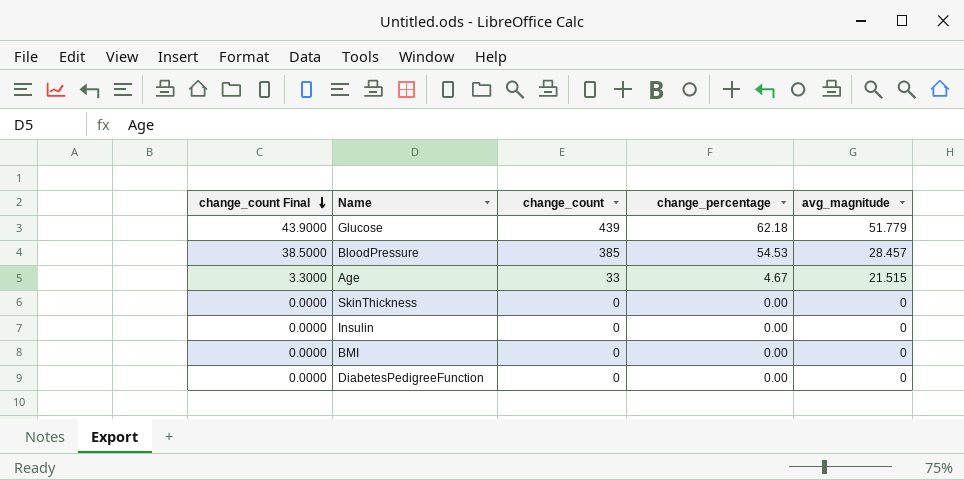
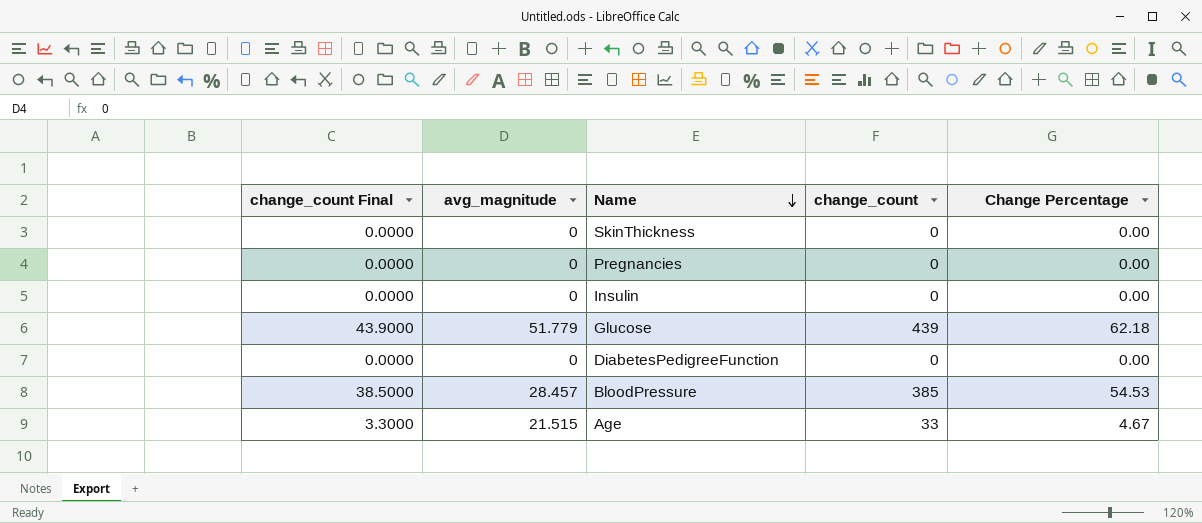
row order: change_count Final descending -> Name descending
column avg_magnitude | position: 5 -> 2
column name: change_percentage -> Change Percentage
row BMI: 0.0000 | 0 | 0.00 | 0 -> none
row Pregnancies: none -> 0.0000 | 0 | 0 | 0.00

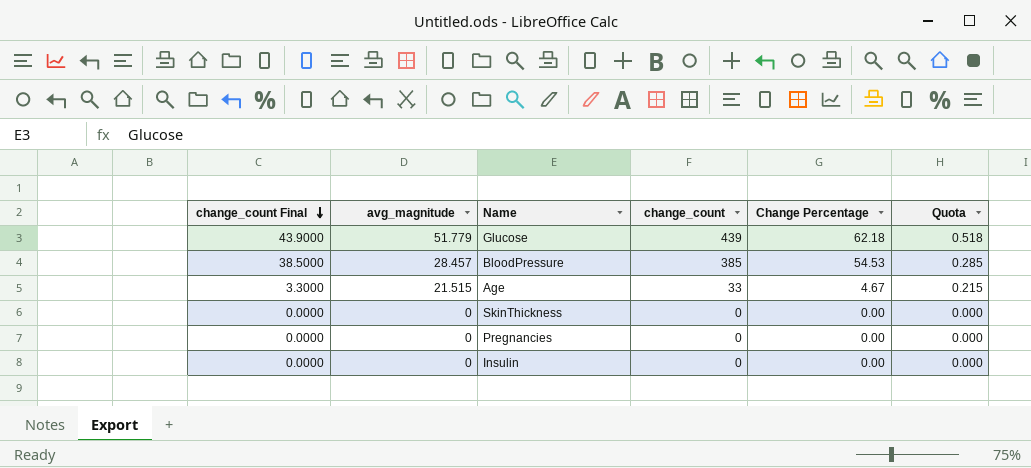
row order: Name descending -> change_count Final descending
column Quota | formula: none -> [avg_magnitude] * 0.01
row DiabetesPedigreeFunction: 0.0000 | 0 | 0 | 0.00 -> none

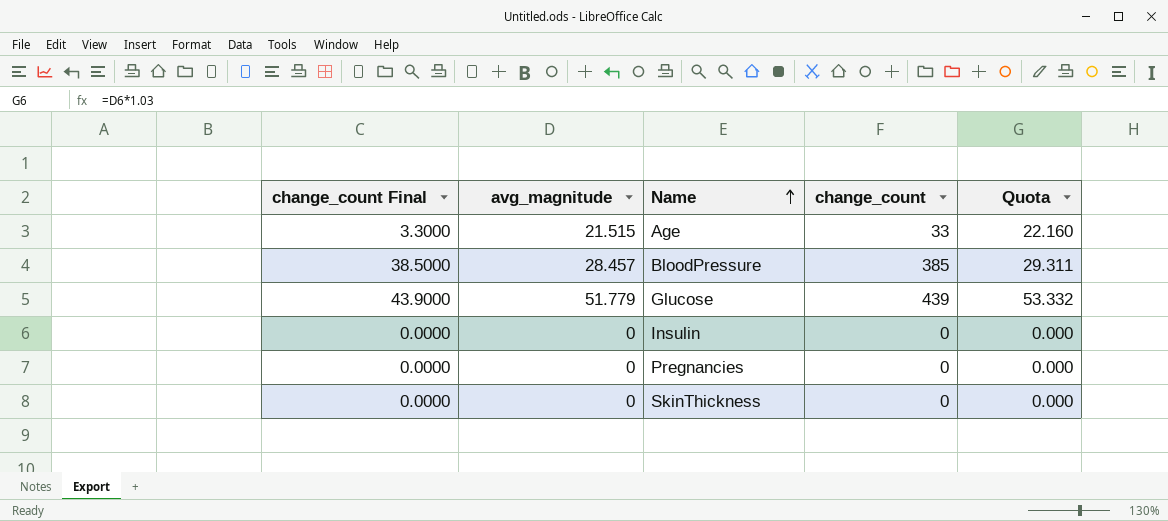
row order: change_count Final descending -> Name ascending
column Change Percentage | position: 5 -> none
column Quota | formula: [avg_magnitude] * 0.01 -> [avg_magnitude] * 1.03

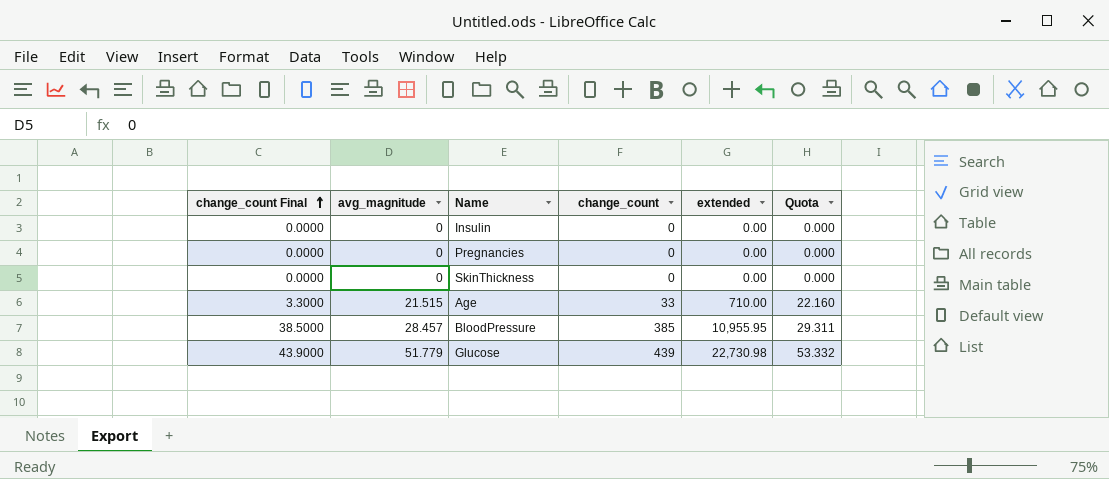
row order: Name ascending -> change_count Final ascending
column extended | formula: none -> [avg_magnitude] * [change_count]

